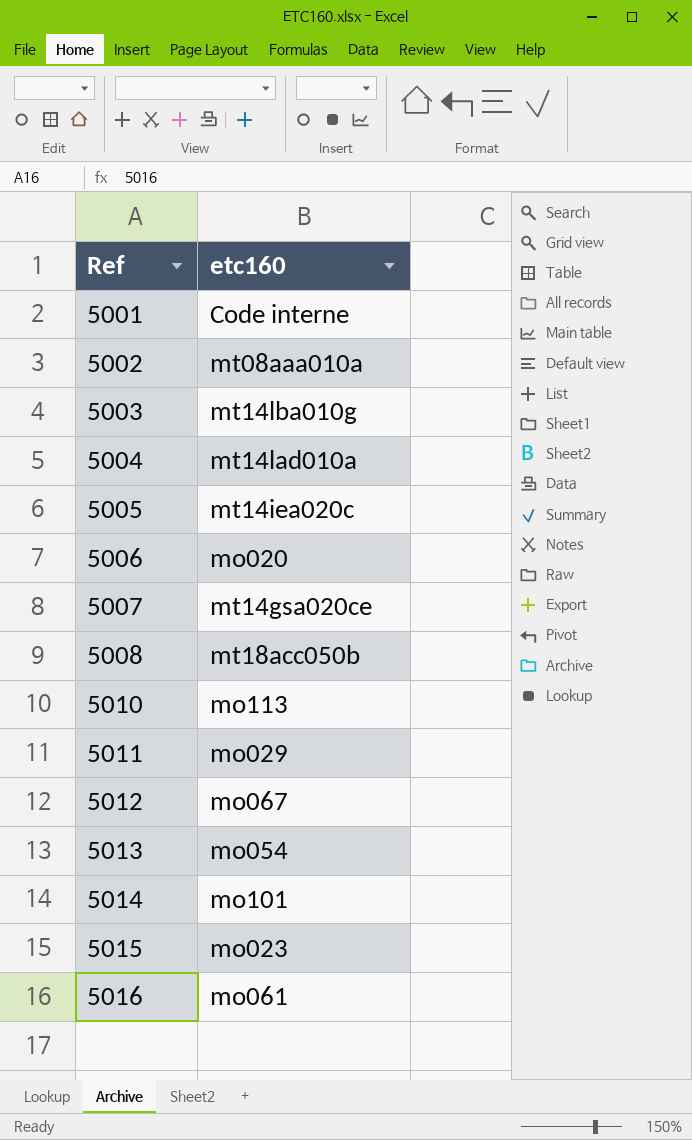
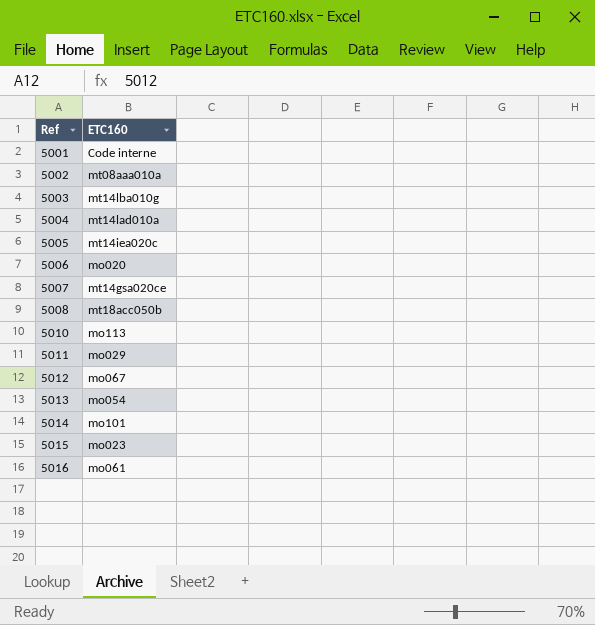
column name: etc160 -> ETC160

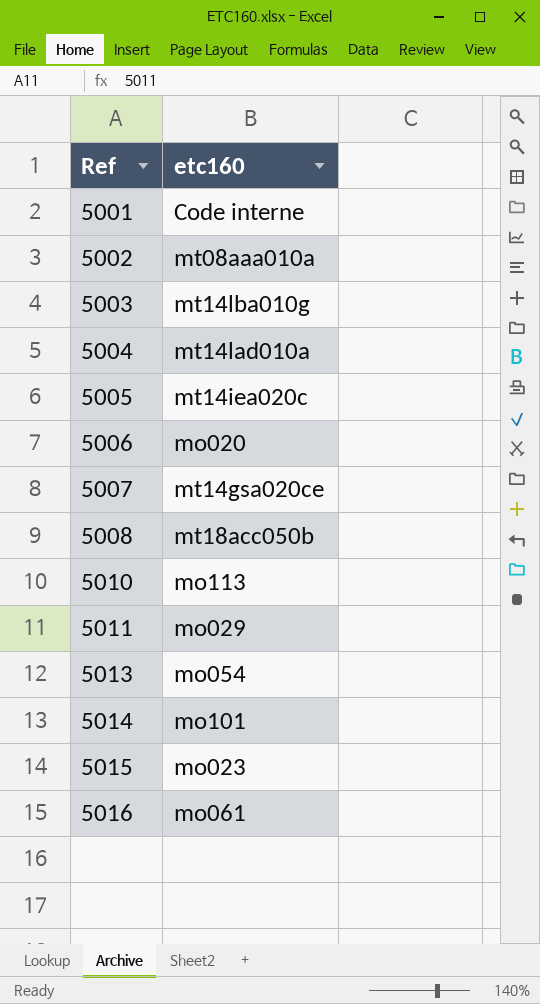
column name: ETC160 -> etc160
row 5012: mo067 -> none

